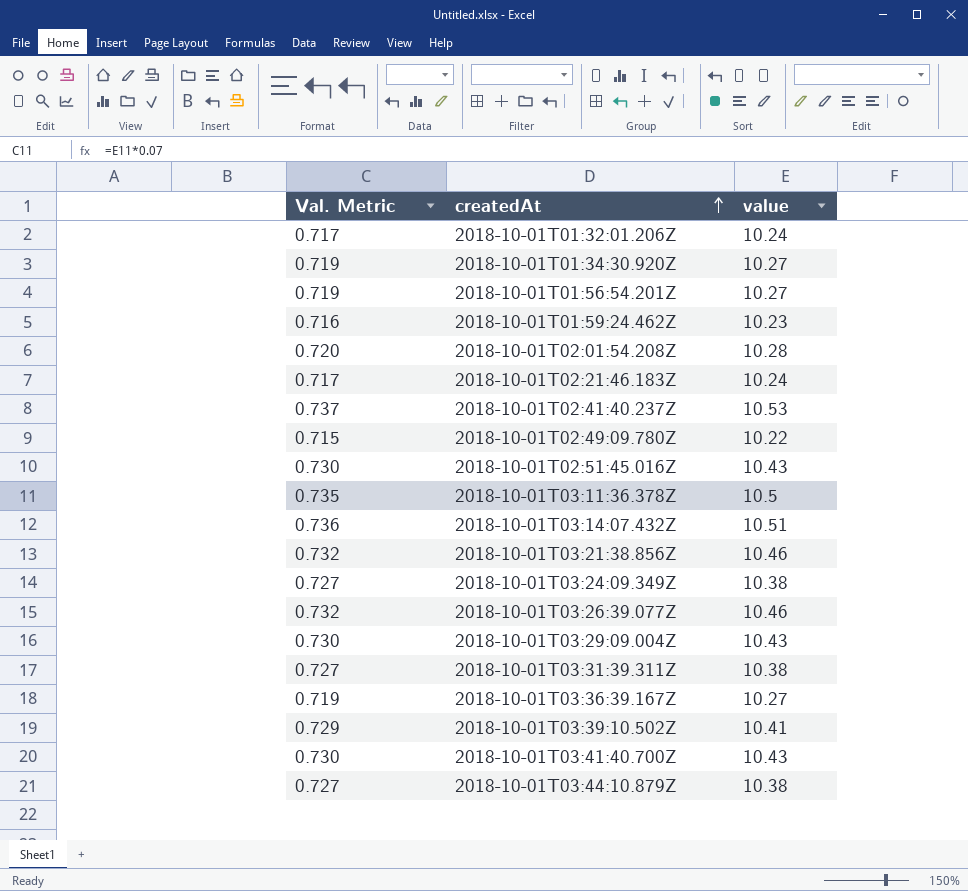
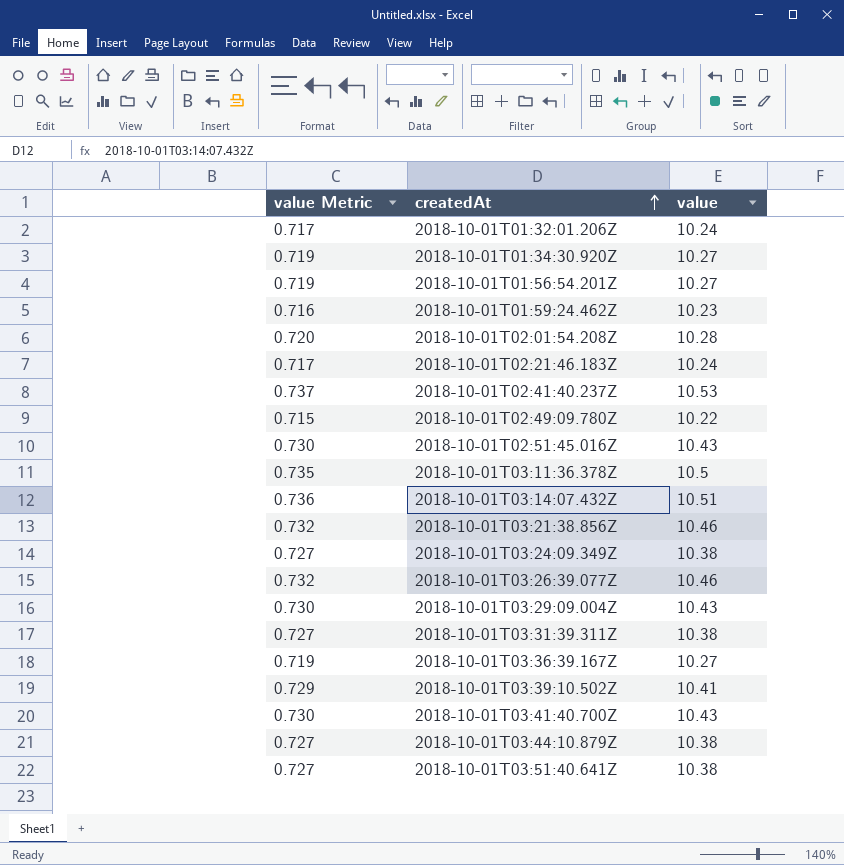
column name: Val. Metric -> value Metric
row 2018-10-01T03:51:40.641Z: none -> 0.727 | 10.38

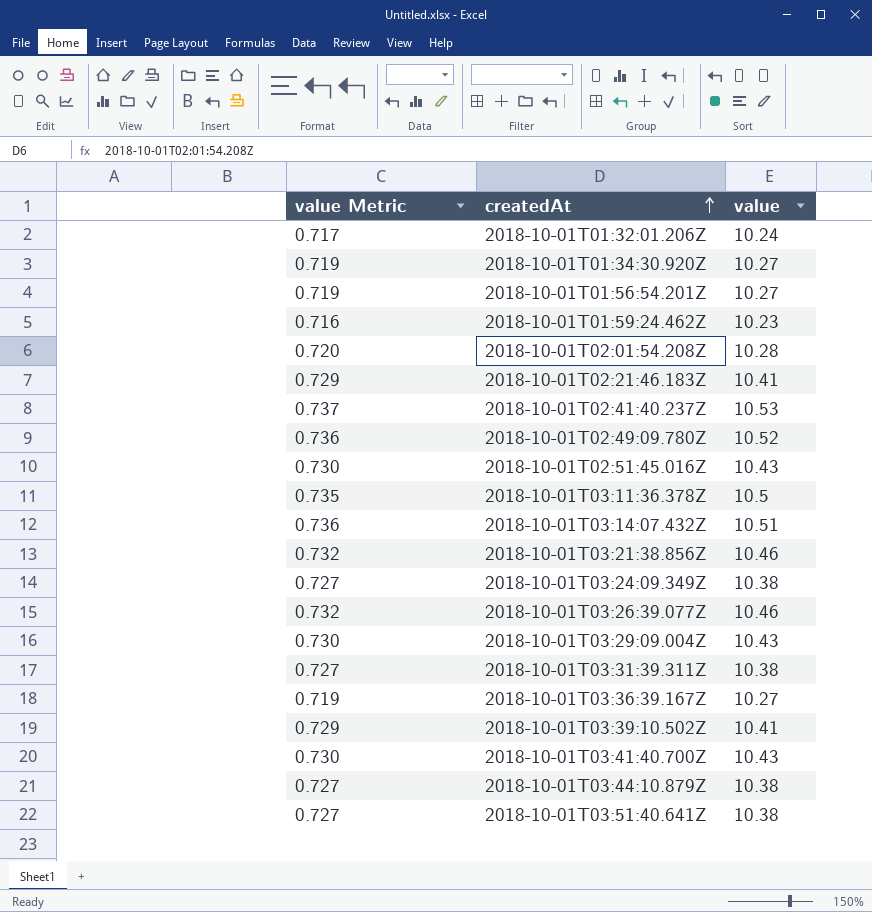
2018-10-01T02:21:46.183Z | value Metric: 0.717 -> 0.729
2018-10-01T02:21:46.183Z | value: 10.24 -> 10.41
2018-10-01T02:49:09.780Z | value Metric: 0.715 -> 0.736
2018-10-01T02:49:09.780Z | value: 10.22 -> 10.52

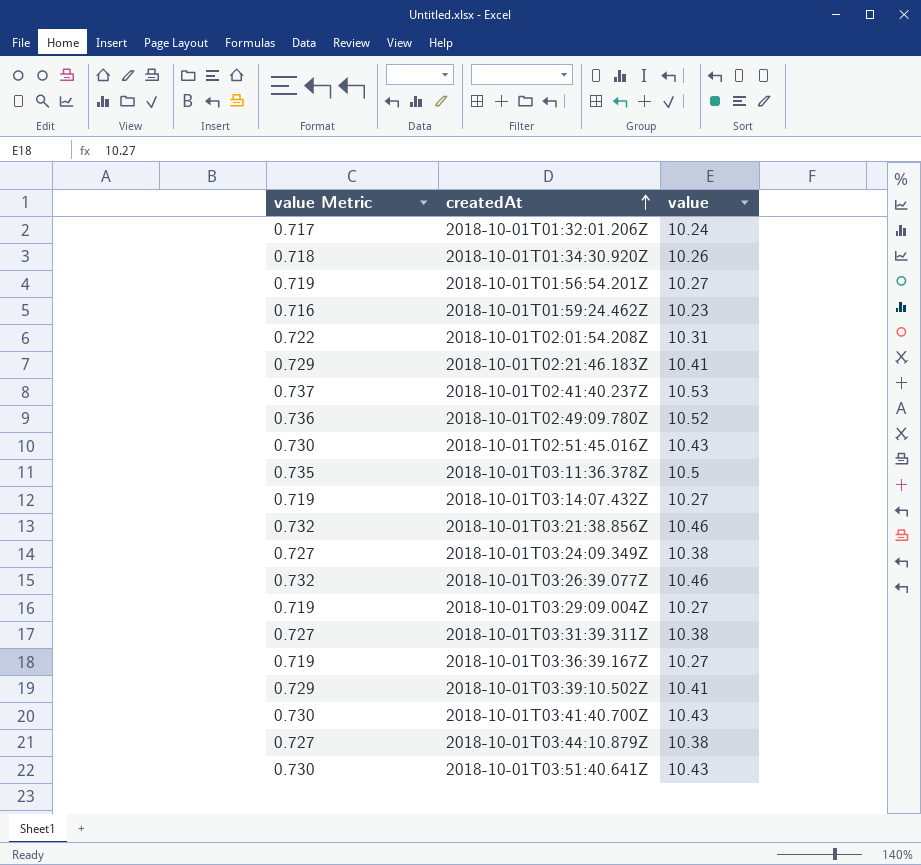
2018-10-01T01:34:30.920Z | value Metric: 0.719 -> 0.718
2018-10-01T01:34:30.920Z | value: 10.27 -> 10.26
2018-10-01T02:01:54.208Z | value Metric: 0.720 -> 0.722
2018-10-01T02:01:54.208Z | value: 10.28 -> 10.31
2018-10-01T03:14:07.432Z | value Metric: 0.736 -> 0.719
2018-10-01T03:14:07.432Z | value: 10.51 -> 10.27
2018-10-01T03:29:09.004Z | value Metric: 0.730 -> 0.719
2018-10-01T03:29:09.004Z | value: 10.43 -> 10.27
2018-10-01T03:51:40.641Z | value Metric: 0.727 -> 0.730
2018-10-01T03:51:40.641Z | value: 10.38 -> 10.43

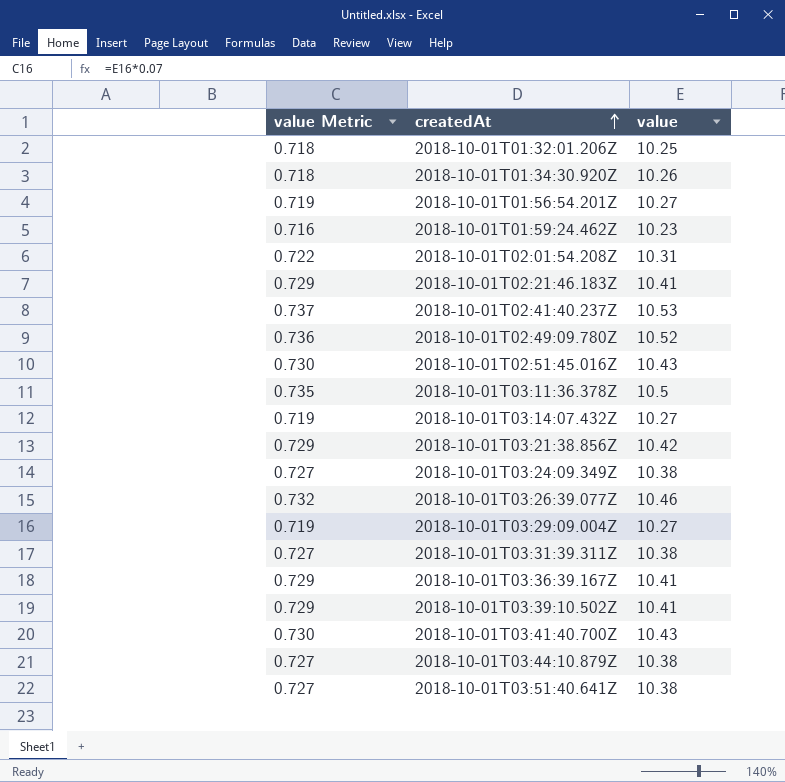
2018-10-01T01:32:01.206Z | value Metric: 0.717 -> 0.718
2018-10-01T01:32:01.206Z | value: 10.24 -> 10.25
2018-10-01T03:21:38.856Z | value Metric: 0.732 -> 0.729
2018-10-01T03:21:38.856Z | value: 10.46 -> 10.42
2018-10-01T03:36:39.167Z | value Metric: 0.719 -> 0.729
2018-10-01T03:36:39.167Z | value: 10.27 -> 10.41
2018-10-01T03:51:40.641Z | value Metric: 0.730 -> 0.727
2018-10-01T03:51:40.641Z | value: 10.43 -> 10.38

